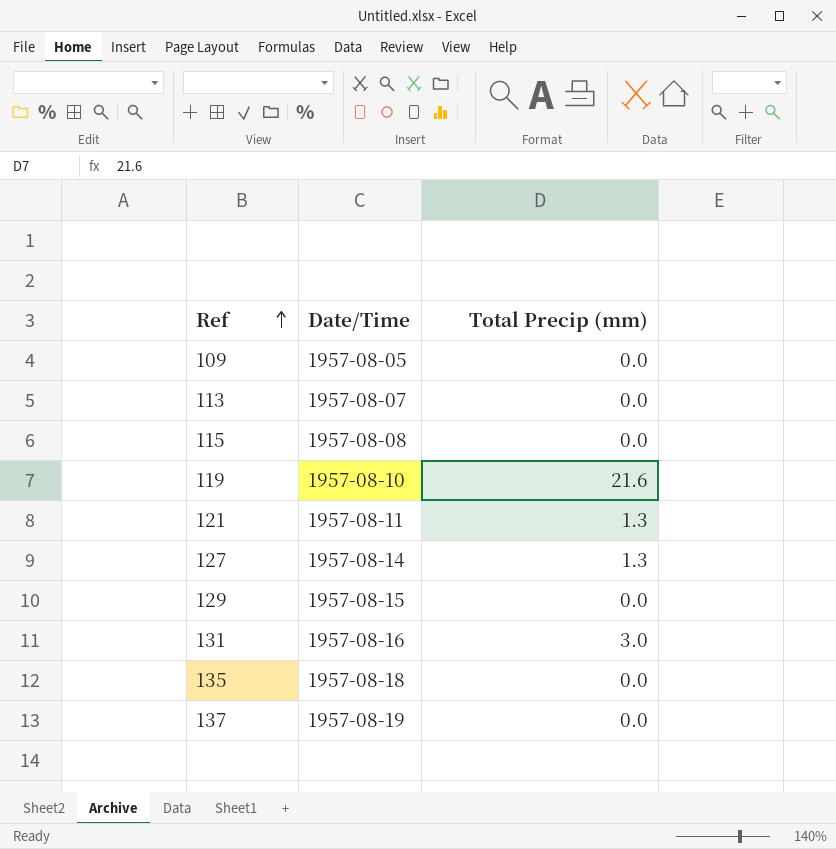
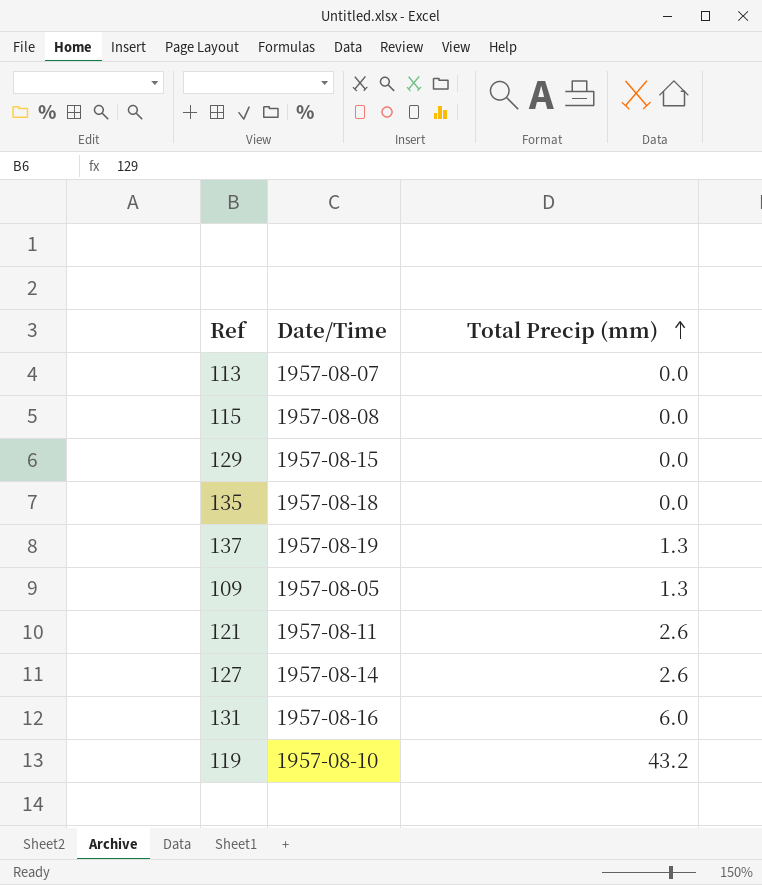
row order: Ref ascending -> Total Precip (mm) ascending
137 | Total Precip (mm): 0.0 -> 1.3
109 | Total Precip (mm): 0.0 -> 1.3
121 | Total Precip (mm): 1.3 -> 2.6
127 | Total Precip (mm): 1.3 -> 2.6
131 | Total Precip (mm): 3.0 -> 6.0
119 | Total Precip (mm): 21.6 -> 43.2

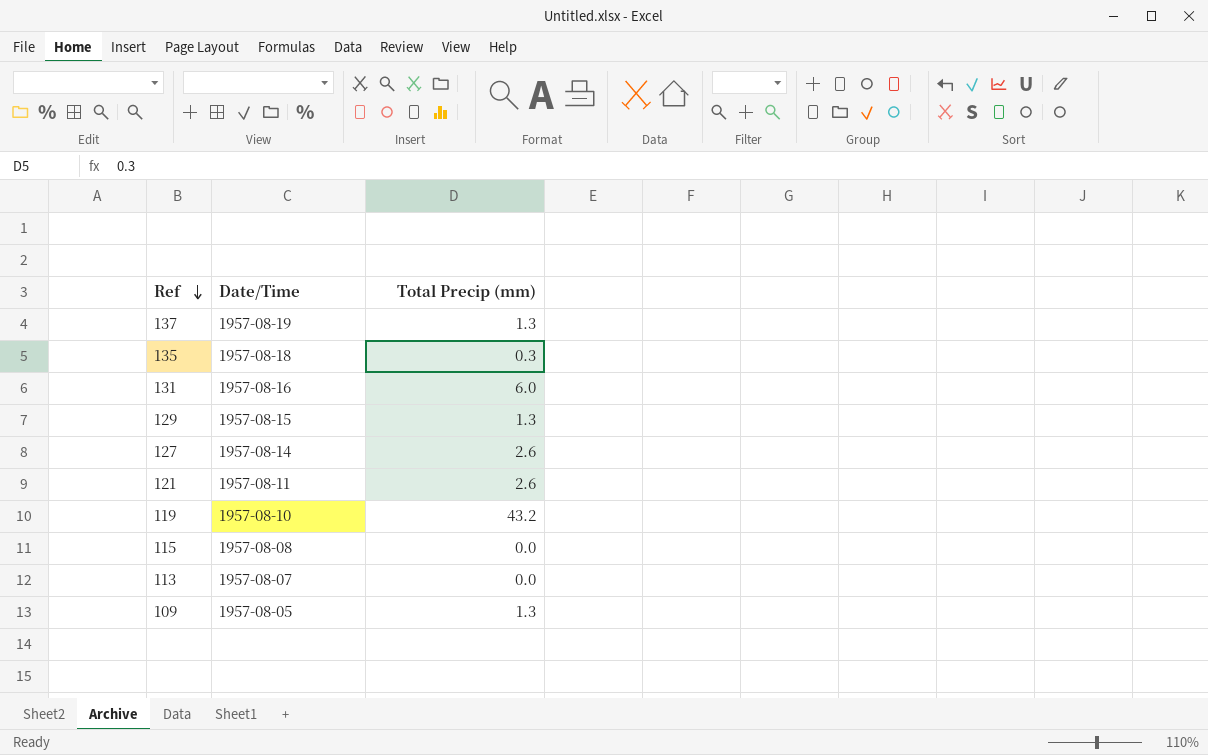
row order: Total Precip (mm) ascending -> Ref descending
135 | Total Precip (mm): 0.0 -> 0.3
129 | Total Precip (mm): 0.0 -> 1.3

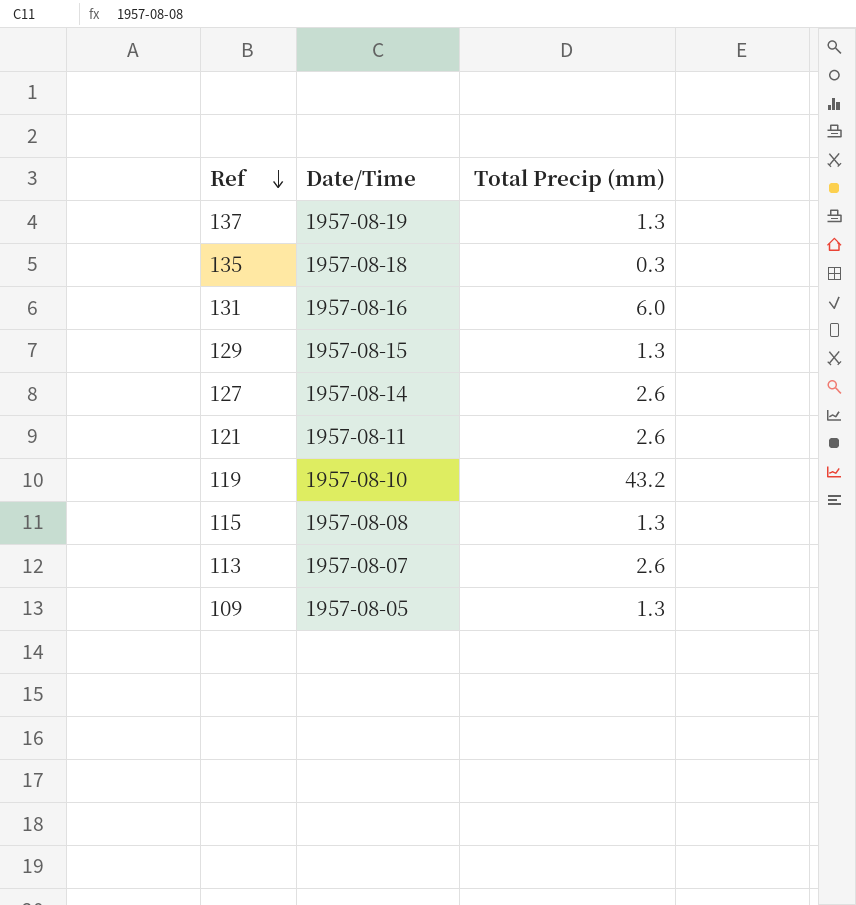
115 | Total Precip (mm): 0.0 -> 1.3
113 | Total Precip (mm): 0.0 -> 2.6

